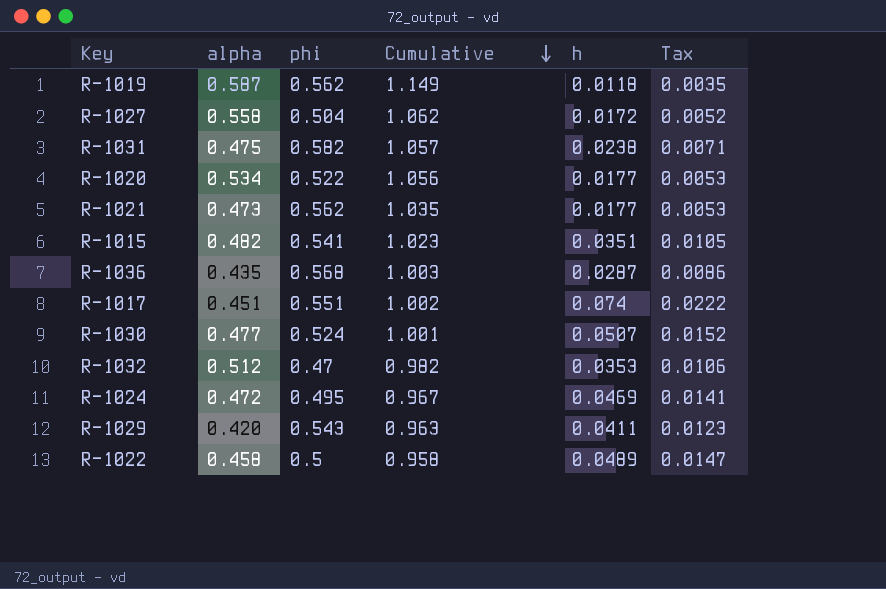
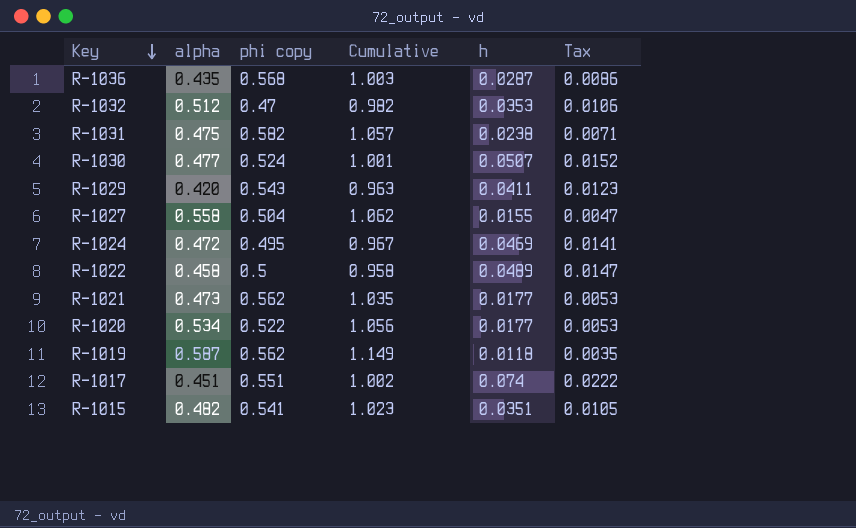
row order: Cumulative descending -> Key descending
column name: phi -> phi copy
R-1027 | h: 0.0172 -> 0.0155
R-1027 | Tax: 0.0052 -> 0.0047

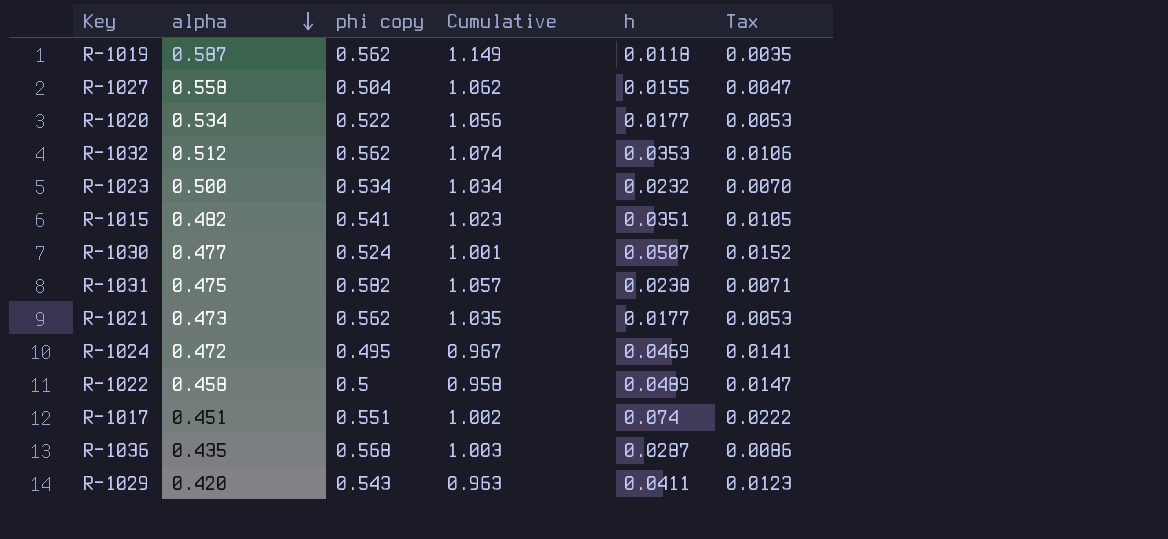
row order: Key descending -> alpha descending
R-1032 | phi copy: 0.47 -> 0.562
R-1032 | Cumulative: 0.982 -> 1.074
row R-1023: none -> 0.500 | 0.534 | 1.034 | 0.0232 | 0.0070

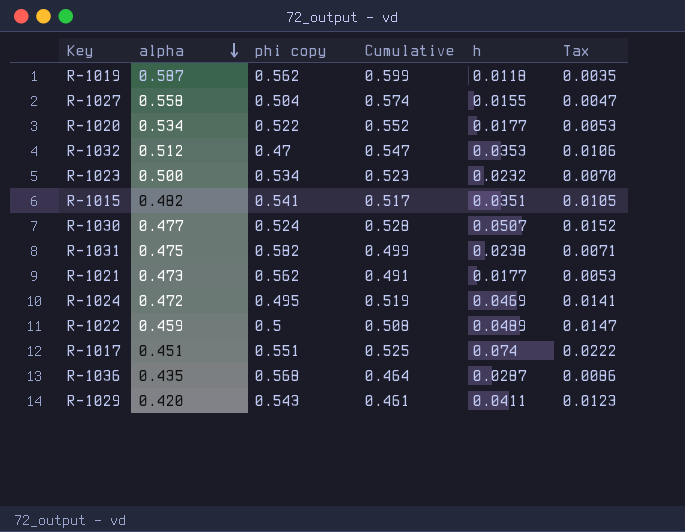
column Cumulative | formula: [alpha] + [phi copy] -> [alpha] + [h]
R-1032 | phi copy: 0.562 -> 0.47
R-1022 | alpha: 0.458 -> 0.459

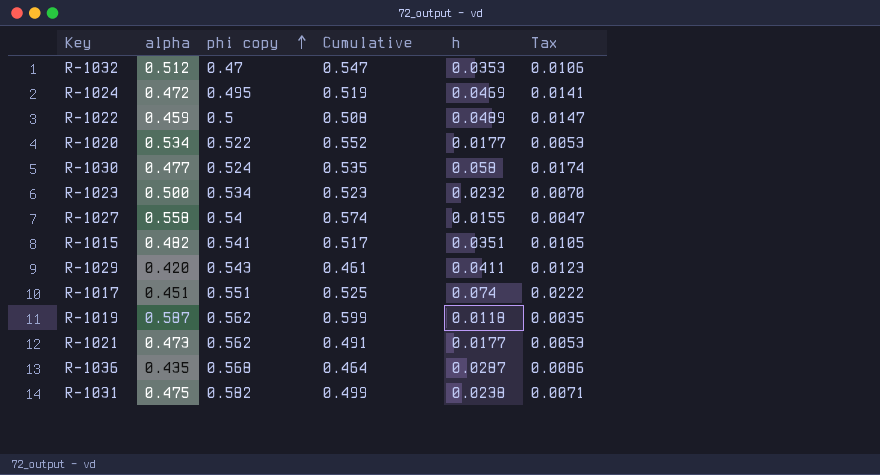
row order: alpha descending -> phi copy ascending
R-1030 | Cumulative: 0.528 -> 0.535
R-1030 | h: 0.0507 -> 0.058
R-1030 | Tax: 0.0152 -> 0.0174
R-1027 | phi copy: 0.504 -> 0.54

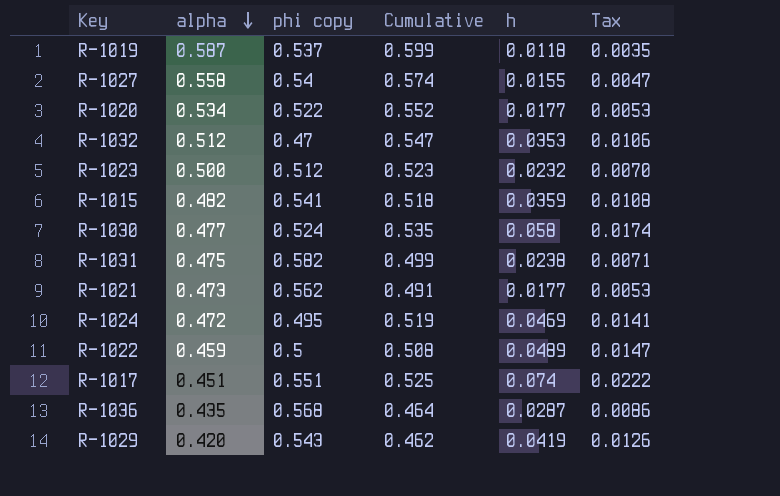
row order: phi copy ascending -> alpha descending
R-1019 | phi copy: 0.562 -> 0.537
R-1023 | phi copy: 0.534 -> 0.512
R-1015 | Cumulative: 0.517 -> 0.518
R-1015 | h: 0.0351 -> 0.0359
R-1015 | Tax: 0.0105 -> 0.0108
R-1029 | Cumulative: 0.461 -> 0.462
R-1029 | h: 0.0411 -> 0.0419
R-1029 | Tax: 0.0123 -> 0.0126

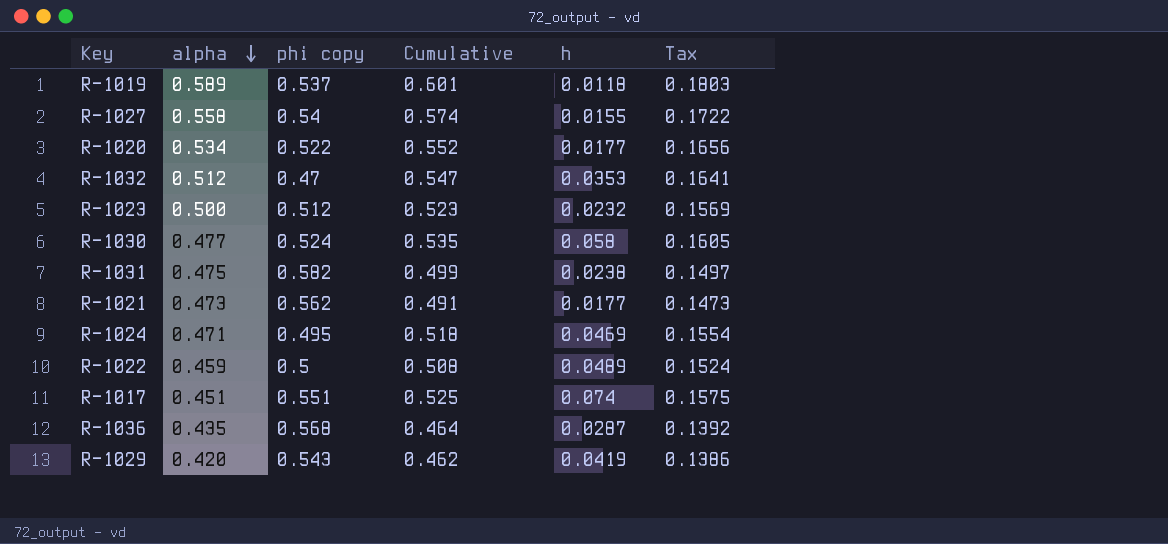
column Tax | formula: [h] * 0.3 -> [Cumulative] * 0.3
row R-1015: 0.482 | 0.541 | 0.518 | 0.0359 | 0.0108 -> none
R-1019 | alpha: 0.587 -> 0.589
R-1019 | Cumulative: 0.599 -> 0.601
R-1024 | alpha: 0.472 -> 0.471
R-1024 | Cumulative: 0.519 -> 0.518

